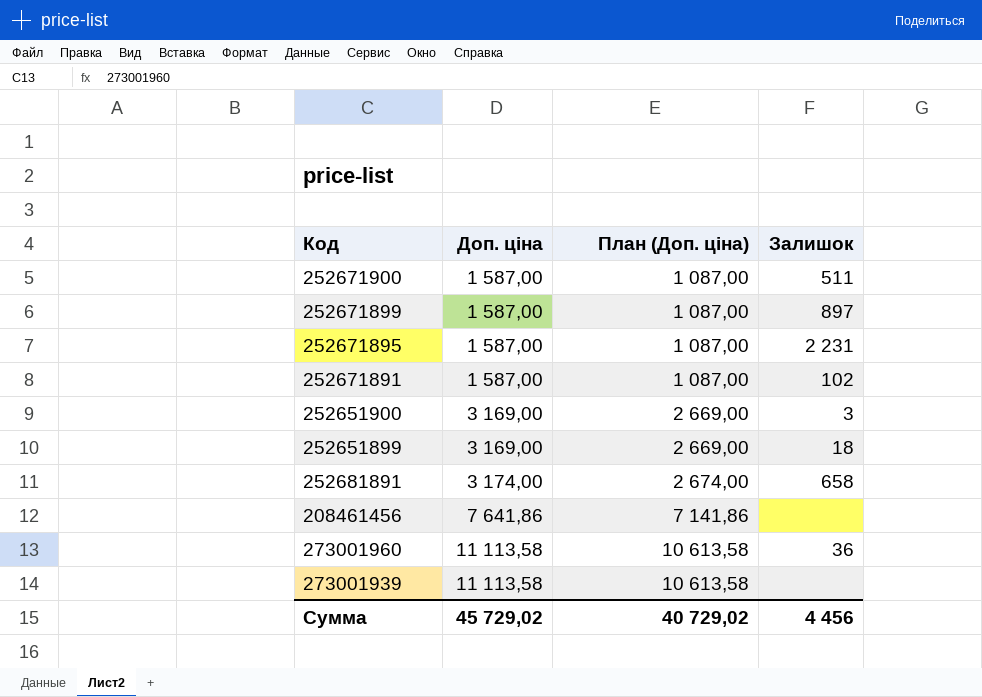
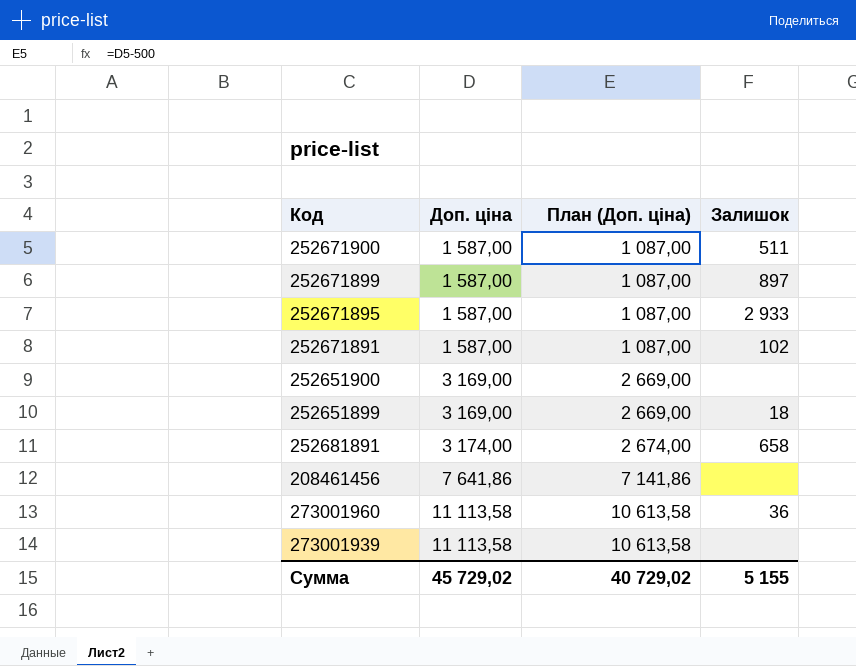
252671895 | Залишок: 2 231 -> 2 933
252651900 | Залишок: 3 -> none
Сумма | Залишок: 4 456 -> 5 155

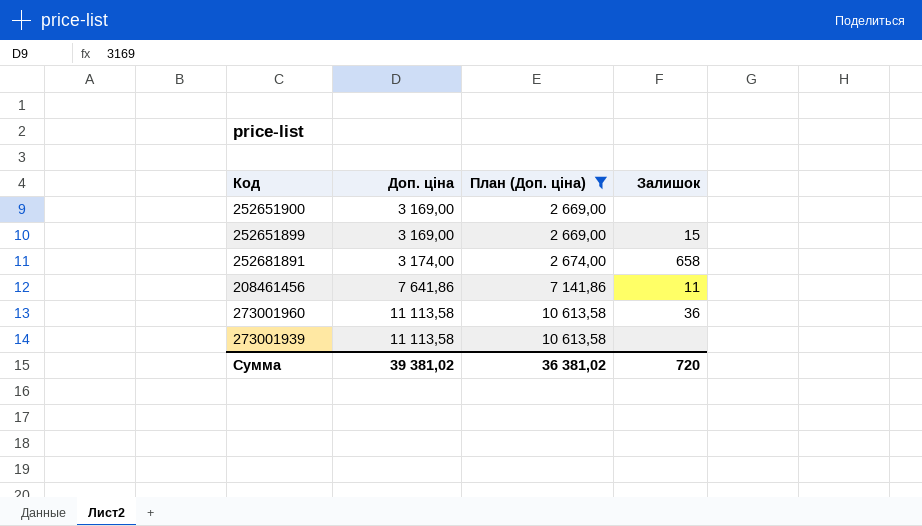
filter: none -> План (Доп. ціна) != 1 087,00
252651899 | Залишок: 18 -> 15
208461456 | Залишок: none -> 11
Сумма | Доп. ціна: 45 729,02 -> 39 381,02
Сумма | План (Доп. ціна): 40 729,02 -> 36 381,02
Сумма | Залишок: 5 155 -> 720

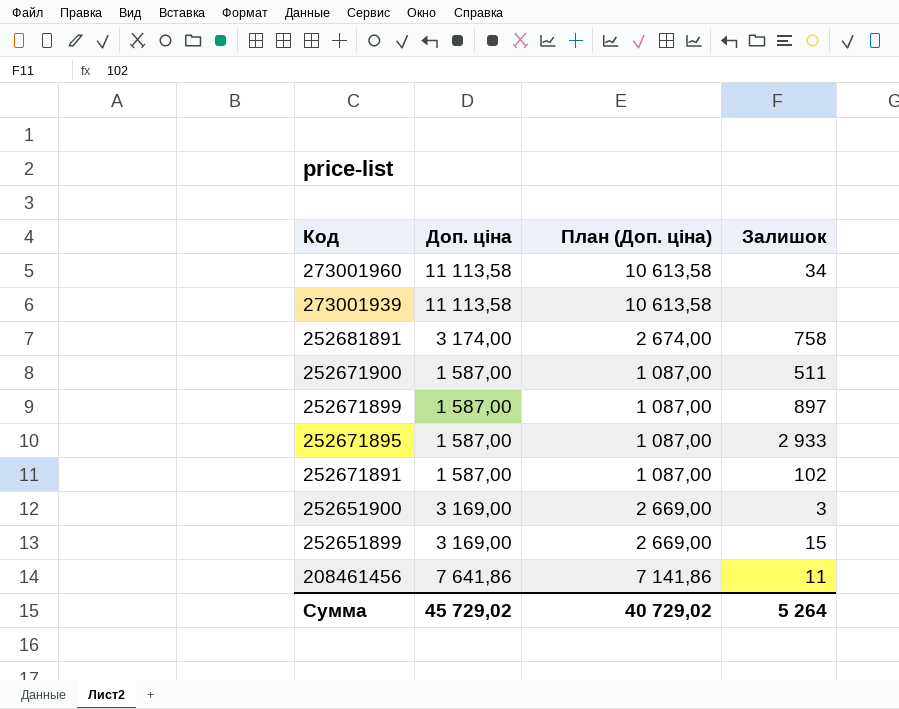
filter: План (Доп. ціна) != 1 087,00 -> none
row order: Доп. ціна ascending -> Код descending
273001960 | Залишок: 36 -> 34
252681891 | Залишок: 658 -> 758
252651900 | Залишок: none -> 3
Сумма | Доп. ціна: 39 381,02 -> 45 729,02
Сумма | План (Доп. ціна): 36 381,02 -> 40 729,02
Сумма | Залишок: 720 -> 5 264

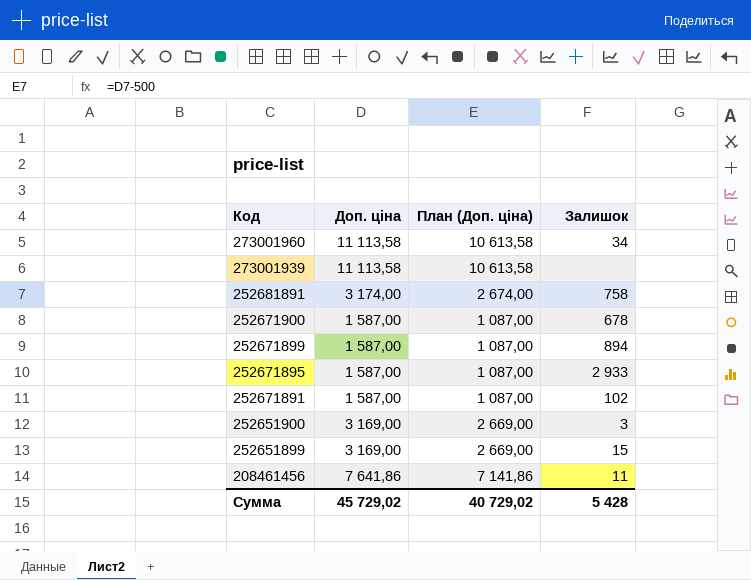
252671900 | Залишок: 511 -> 678
252671899 | Залишок: 897 -> 894
Сумма | Залишок: 5 264 -> 5 428

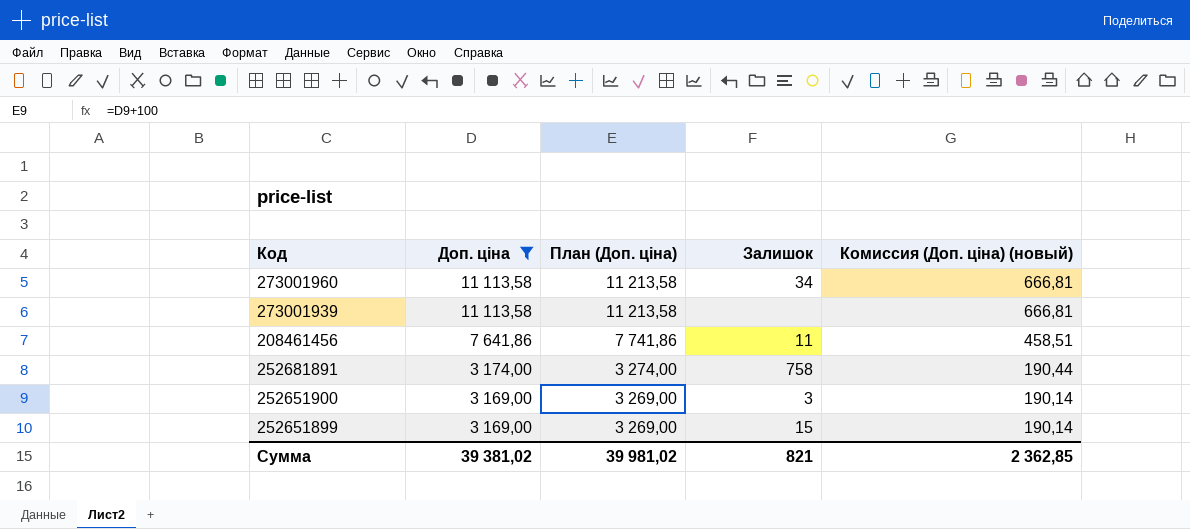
filter: none -> Доп. ціна != 1 587,00
row order: Код descending -> Доп. ціна descending
column План (Доп. ціна) | formula: [Доп. ціна] - 500 -> [Доп. ціна] + 100
column Комиссия (Доп. ціна) (новый) | formula: none -> [Доп. ціна] * 0,06
Сумма | Доп. ціна: 45 729,02 -> 39 381,02
Сумма | План (Доп. ціна): 40 729,02 -> 39 981,02
Сумма | Залишок: 5 428 -> 821

